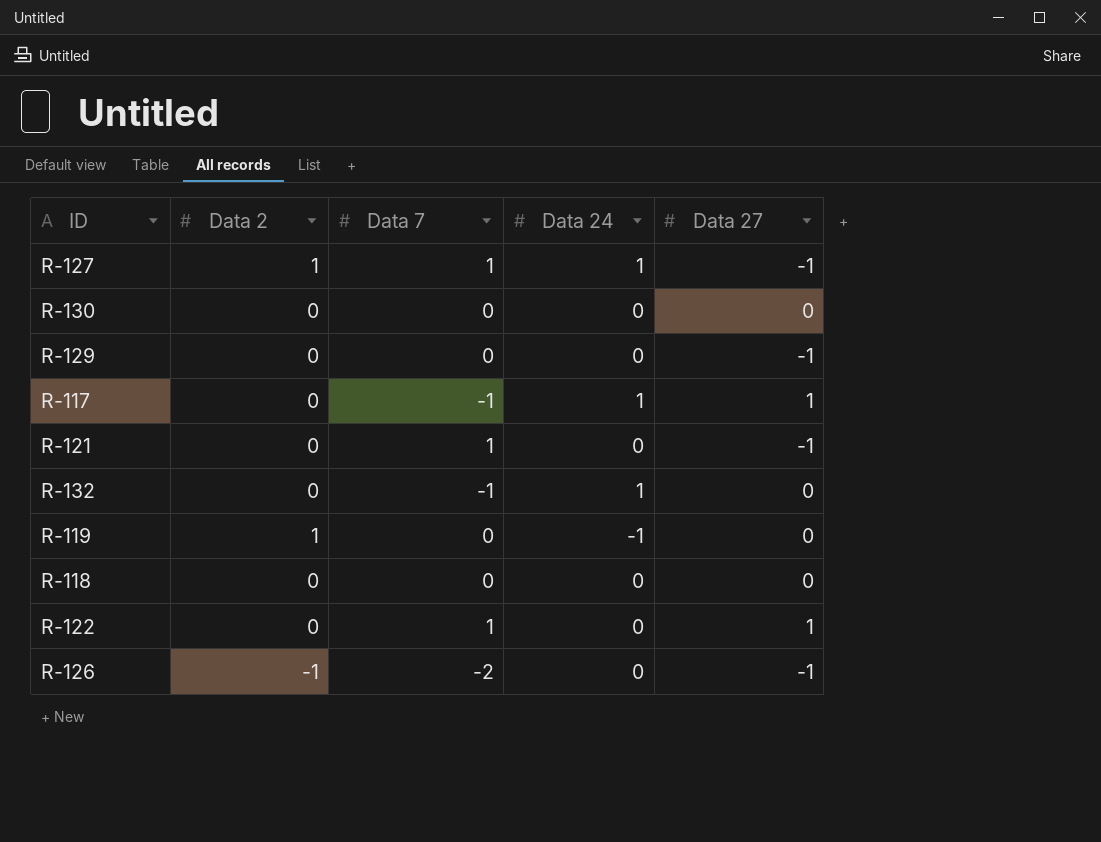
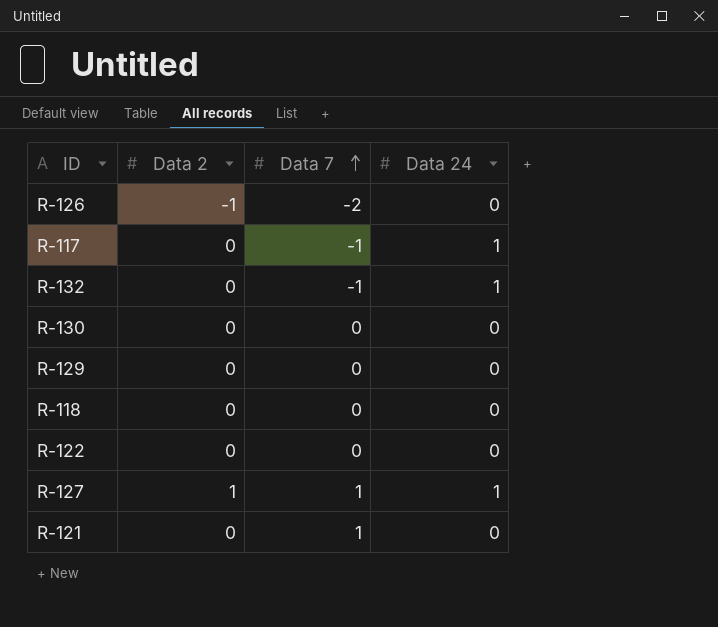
row order: none -> Data 7 ascending
column Data 27 | position: 5 -> none
row R-119: 1 | 0 | -1 | 0 -> none
R-122 | Data 7: 1 -> 0

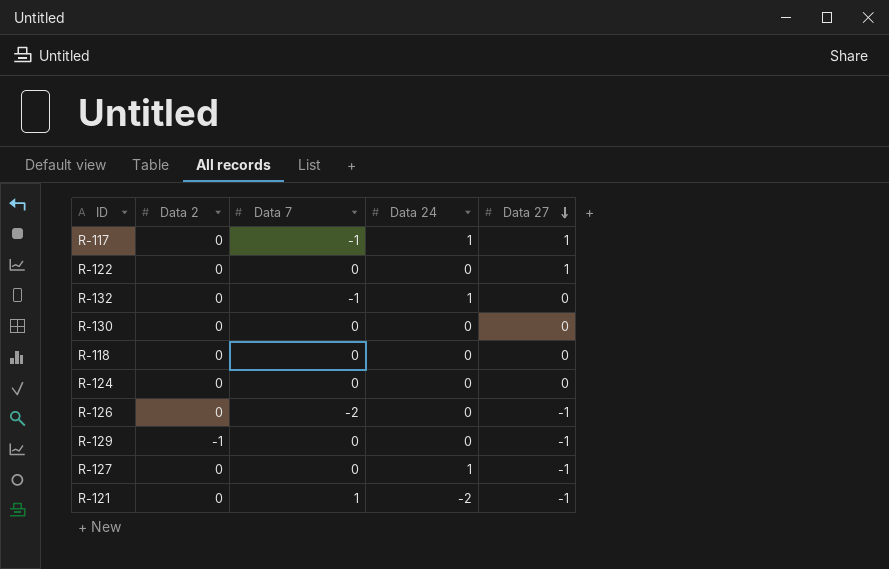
row order: Data 7 ascending -> Data 27 descending
column Data 27 | position: none -> 5
row R-124: none -> 0 | 0 | 0 | 0
R-126 | Data 2: -1 -> 0
R-129 | Data 2: 0 -> -1
R-127 | Data 2: 1 -> 0
R-127 | Data 7: 1 -> 0
R-121 | Data 24: 0 -> -2

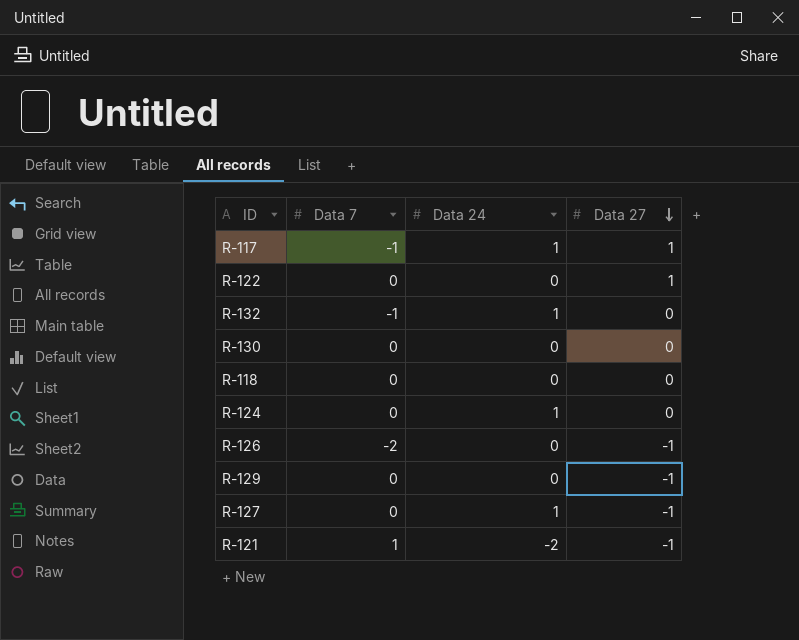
column Data 2 | position: 2 -> none
R-124 | Data 24: 0 -> 1

